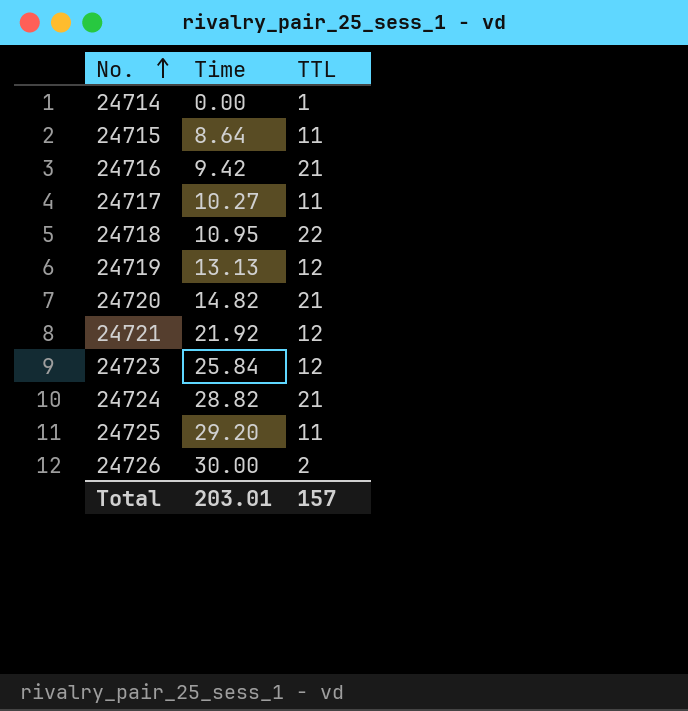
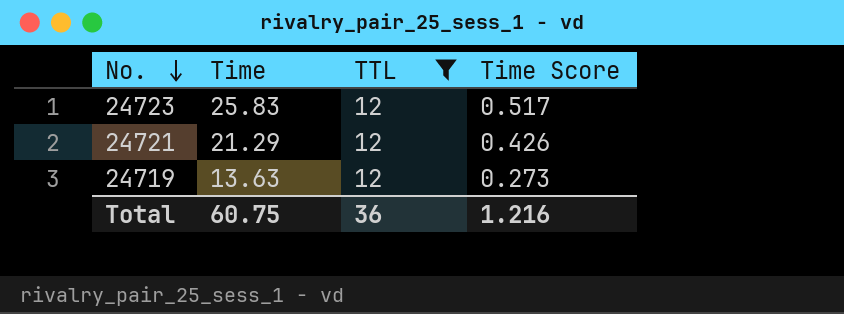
filter: none -> TTL = 12
row order: No. ascending -> No. descending
column Time Score | formula: none -> [Time] * 0.02
24723 | Time: 25.84 -> 25.83
24721 | Time: 21.92 -> 21.29
24719 | Time: 13.13 -> 13.63
Total | Time: 203.01 -> 60.75
Total | TTL: 157 -> 36

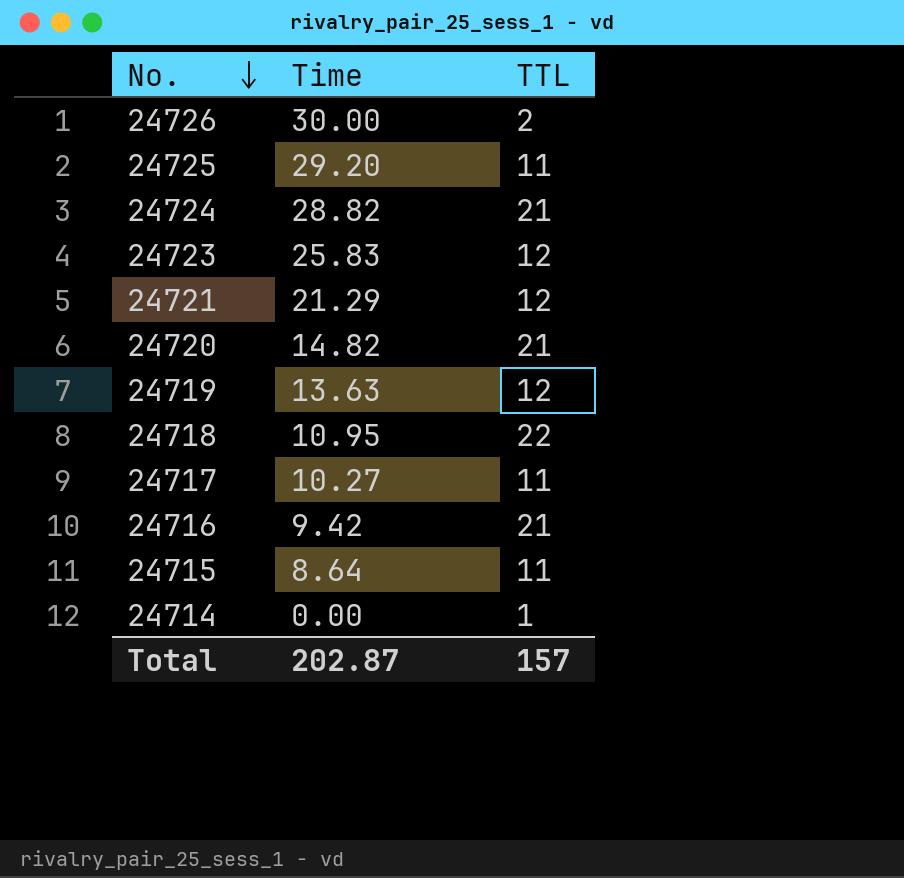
filter: TTL = 12 -> none
column Time Score | formula: [Time] * 0.02 -> none
Total | Time: 60.75 -> 202.87
Total | TTL: 36 -> 157

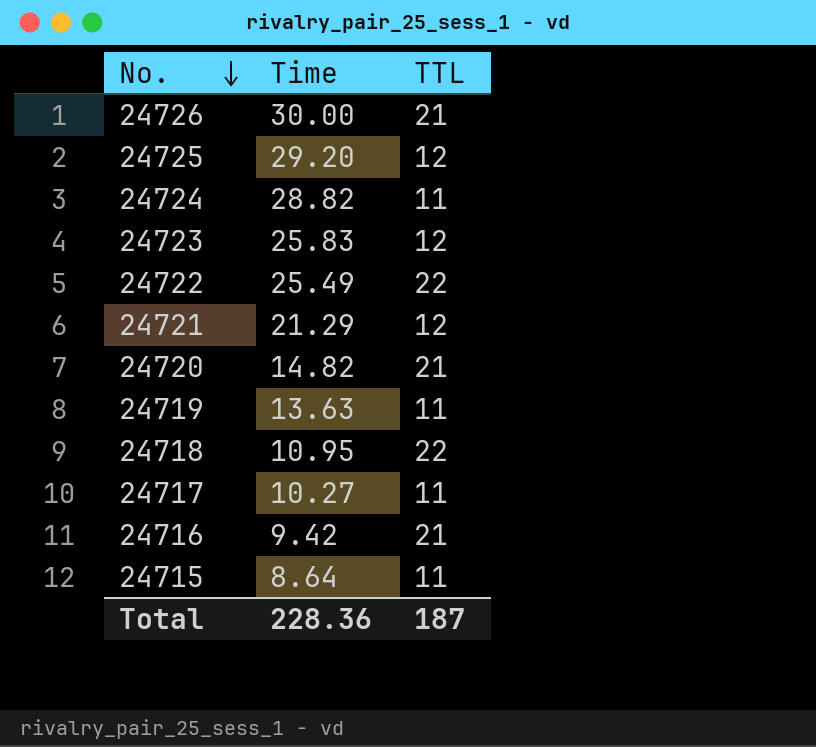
row 24714: 0.00 | 1 -> none
24726 | TTL: 2 -> 21
24725 | TTL: 11 -> 12
24724 | TTL: 21 -> 11
row 24722: none -> 25.49 | 22
24719 | TTL: 12 -> 11
Total | Time: 202.87 -> 228.36
Total | TTL: 157 -> 187

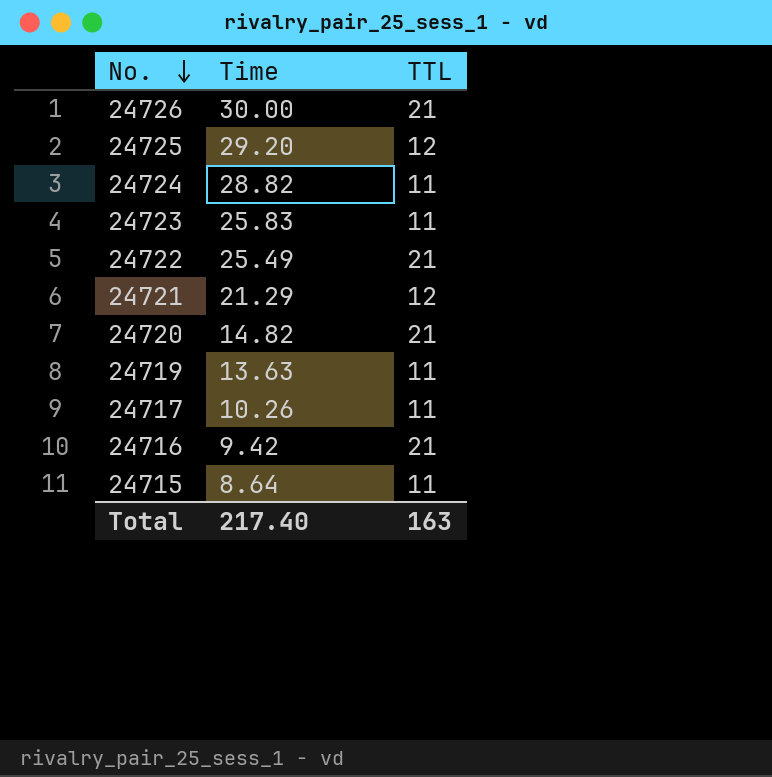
row 24718: 10.95 | 22 -> none
24723 | TTL: 12 -> 11
24722 | TTL: 22 -> 21
24717 | Time: 10.27 -> 10.26
Total | Time: 228.36 -> 217.40
Total | TTL: 187 -> 163

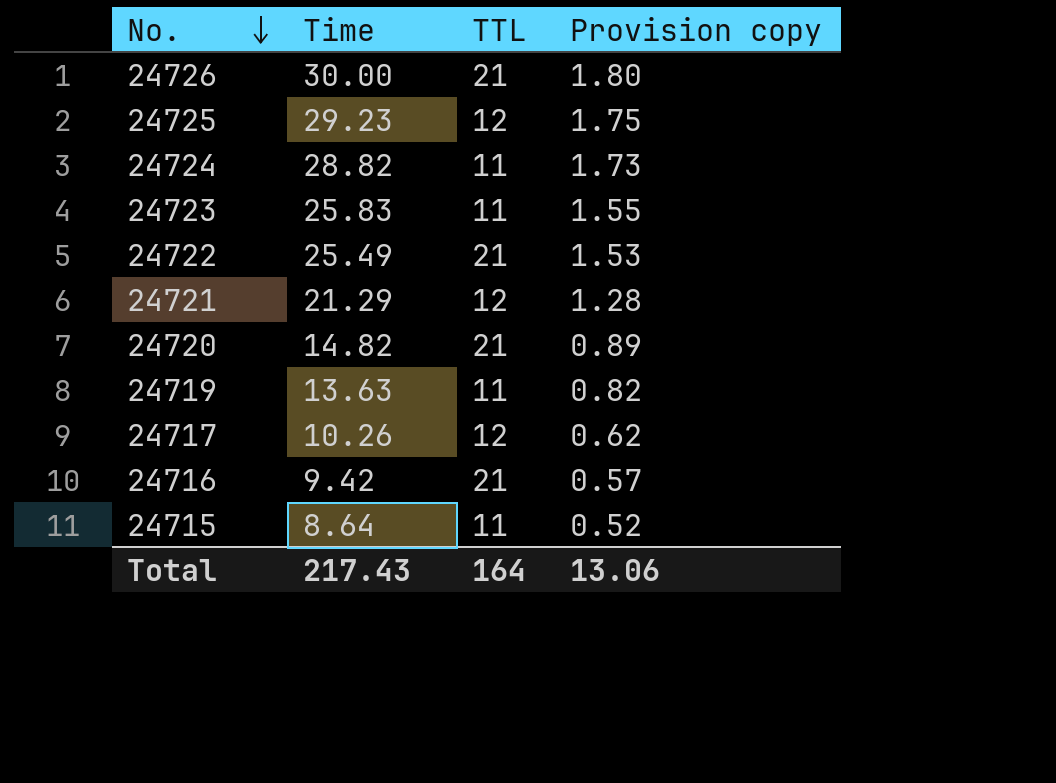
column Provision copy | formula: none -> [Time] * 0.06
24725 | Time: 29.20 -> 29.23
24717 | TTL: 11 -> 12
Total | Time: 217.40 -> 217.43
Total | TTL: 163 -> 164

